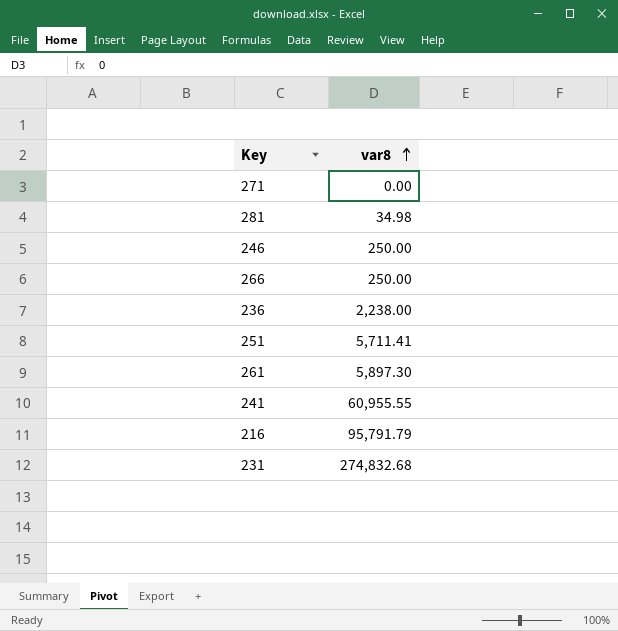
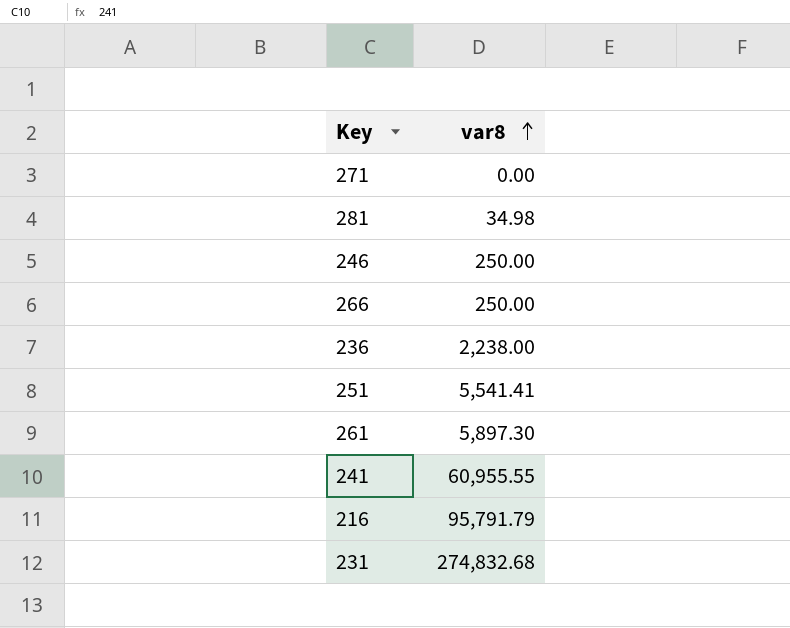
251 | var8: 5,711.41 -> 5,541.41

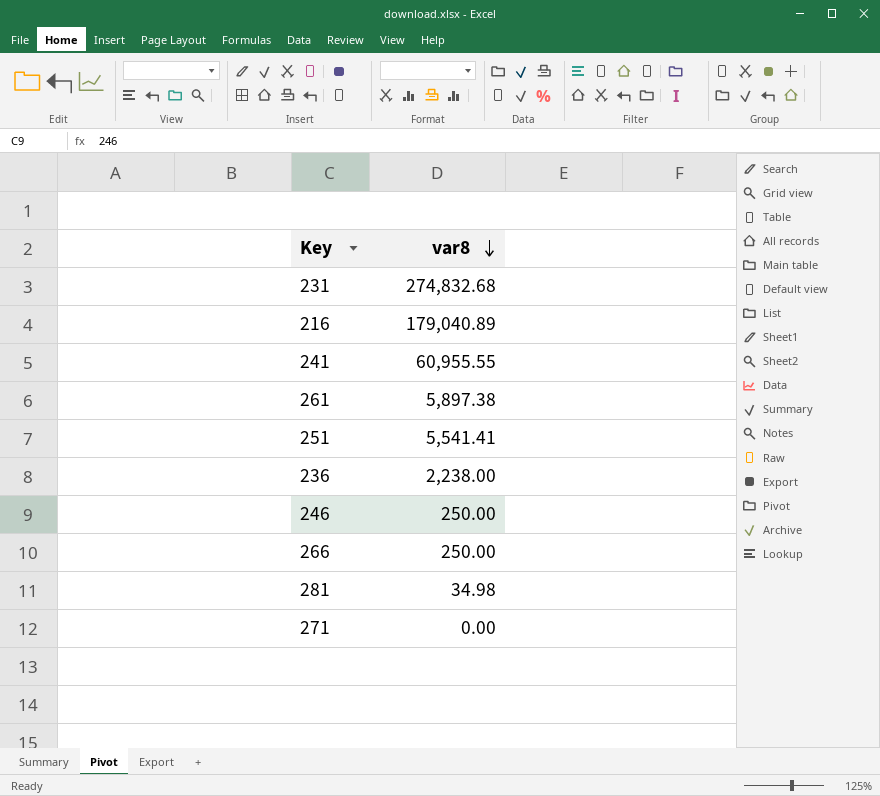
row order: var8 ascending -> var8 descending
216 | var8: 95,791.79 -> 179,040.89
261 | var8: 5,897.30 -> 5,897.38

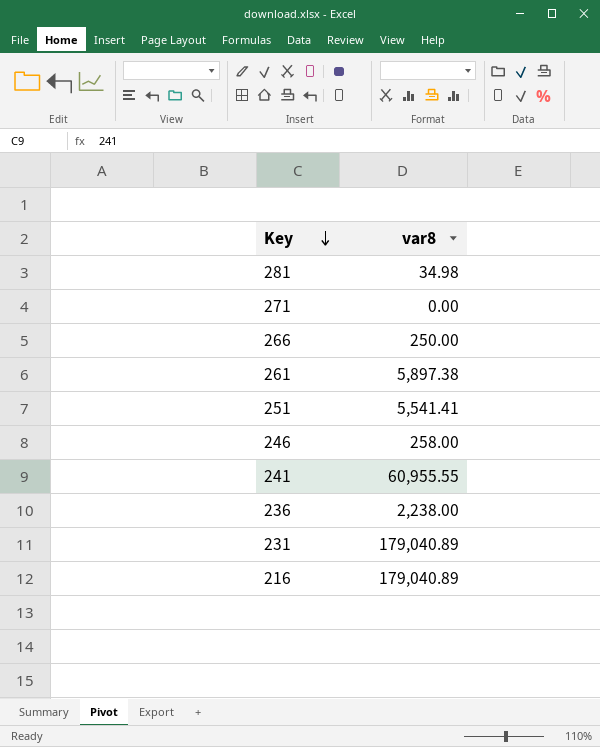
row order: var8 descending -> Key descending
246 | var8: 250.00 -> 258.00
231 | var8: 274,832.68 -> 179,040.89

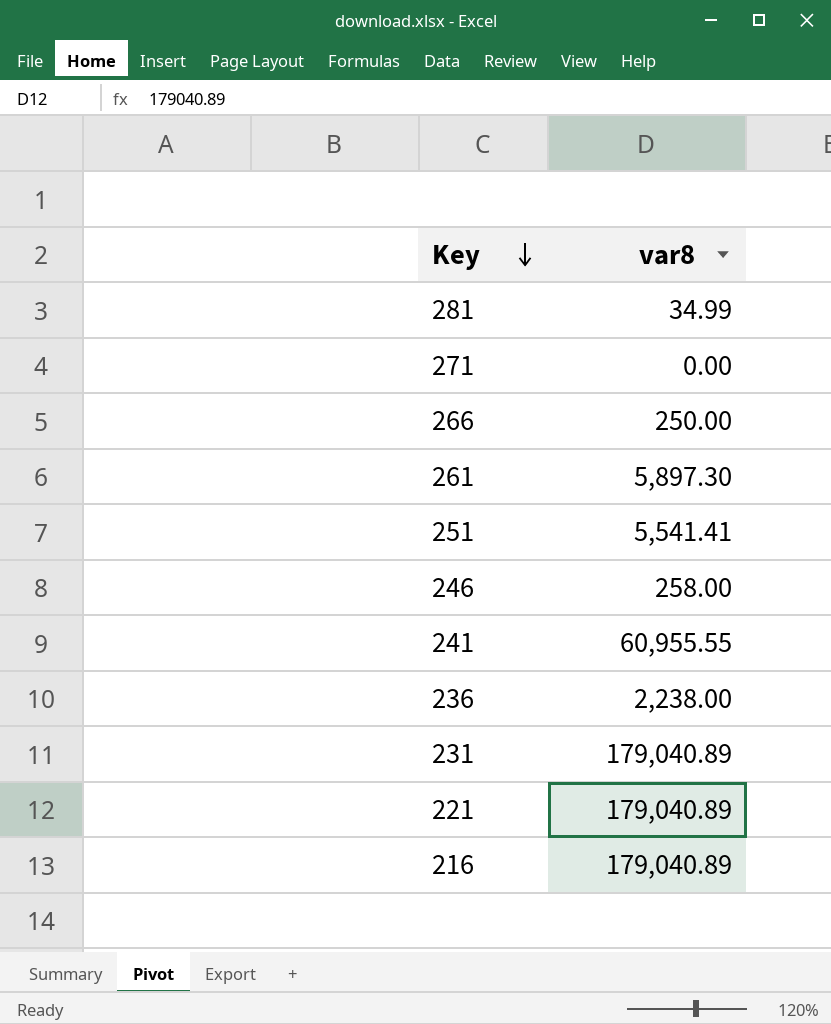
281 | var8: 34.98 -> 34.99
261 | var8: 5,897.38 -> 5,897.30
row 221: none -> 179,040.89

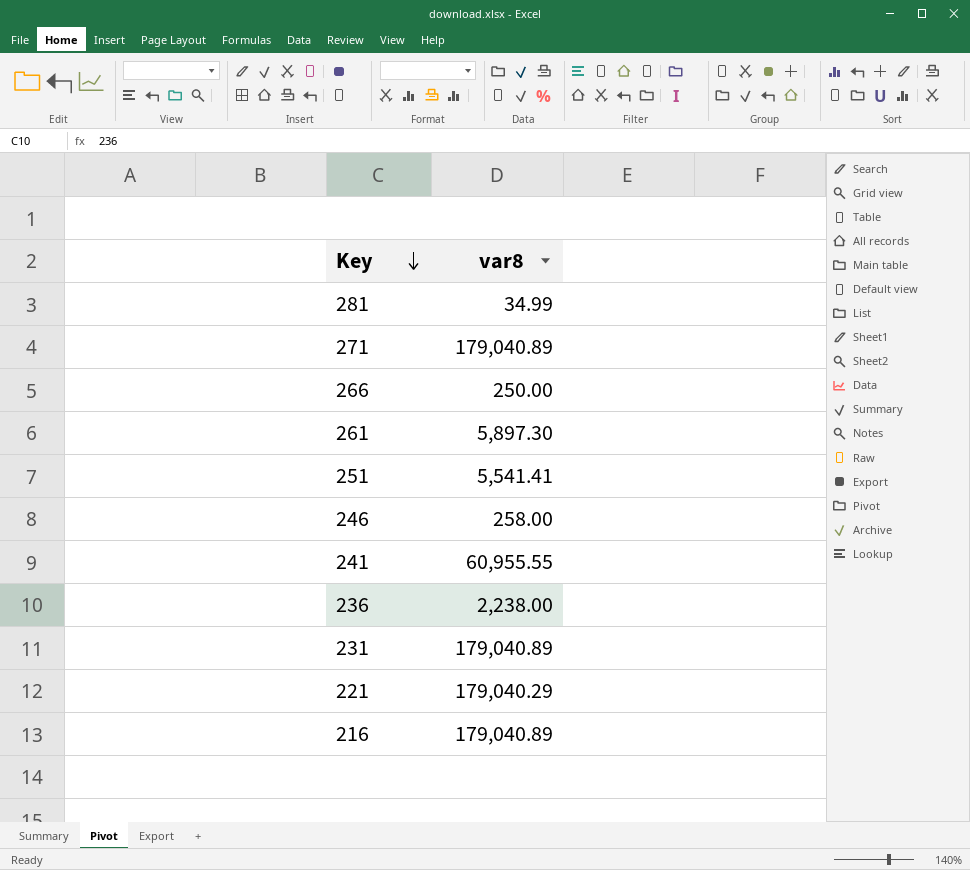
271 | var8: 0.00 -> 179,040.89
221 | var8: 179,040.89 -> 179,040.29

